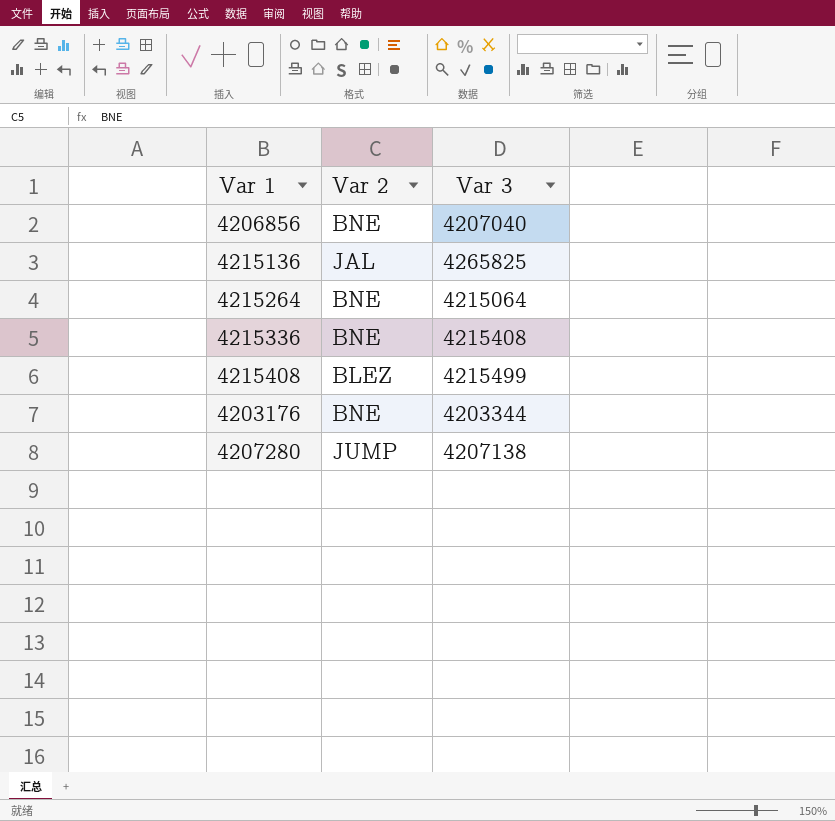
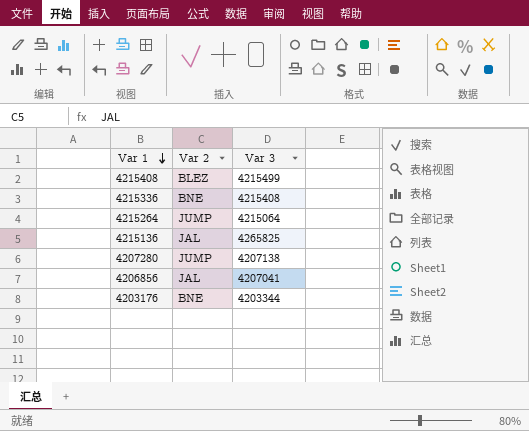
row order: none -> Var 1 descending
4215264 | Var 2: BNE -> JUMP
4206856 | Var 2: BNE -> JAL
4206856 | Var 3: 4207040 -> 4207041

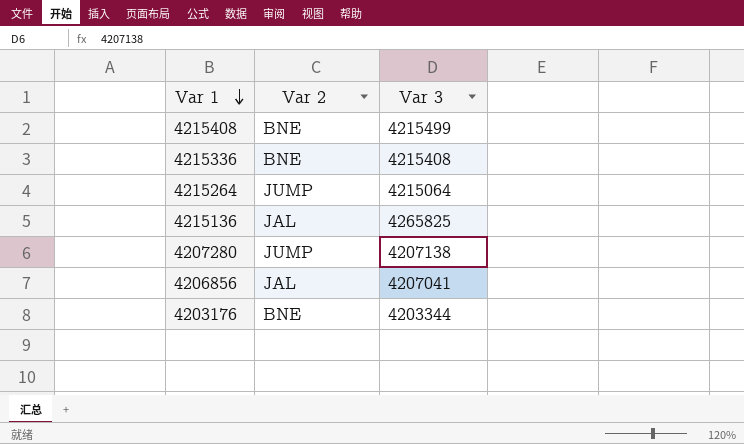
4215408 | Var 2: BLEZ -> BNE

